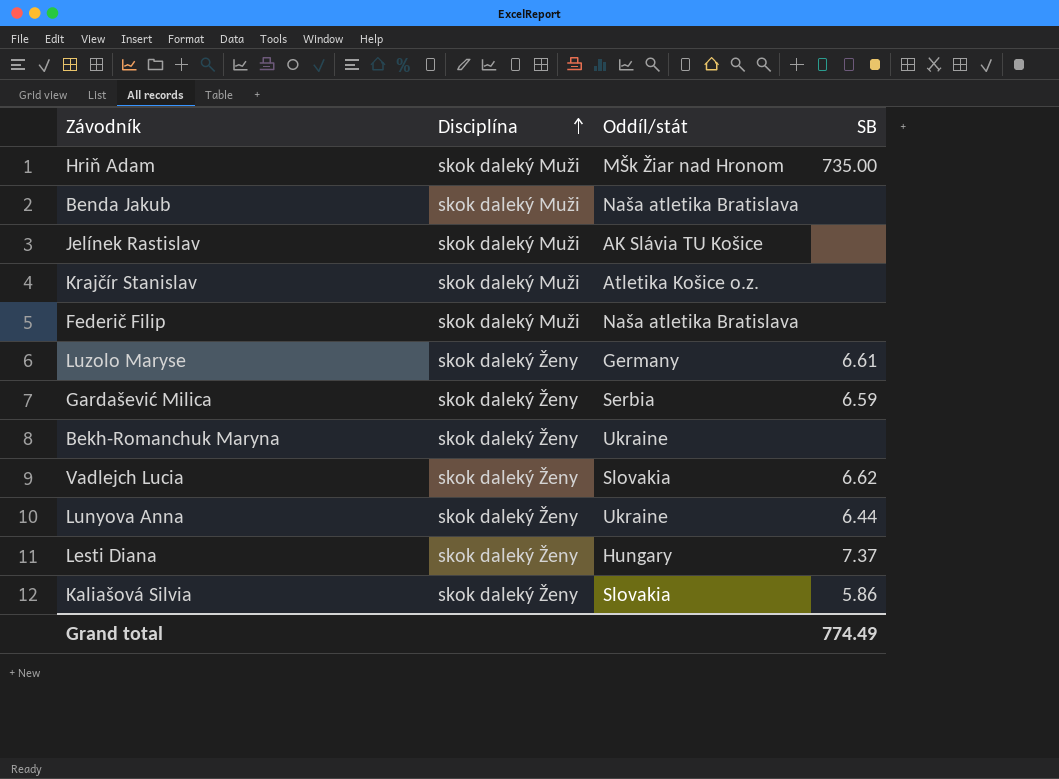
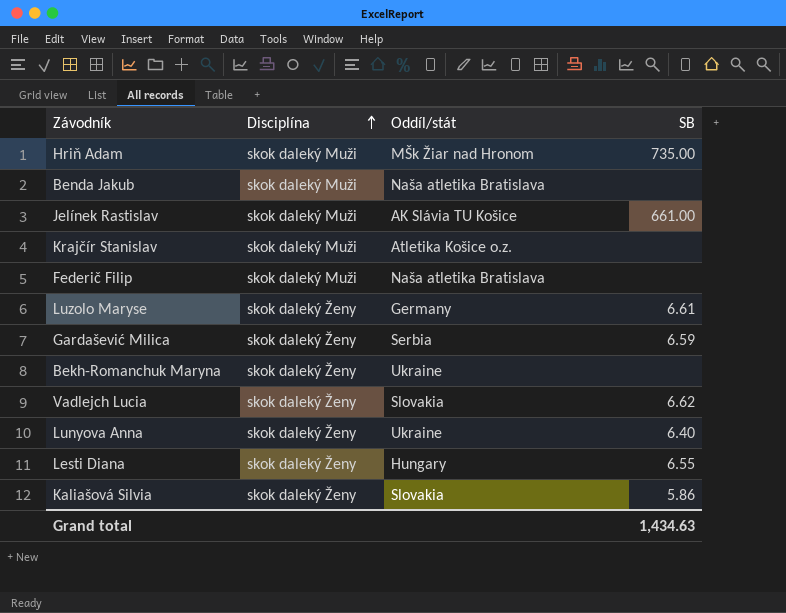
Jelínek Rastislav | SB: none -> 661.00
Lunyova Anna | SB: 6.44 -> 6.40
Lesti Diana | SB: 7.37 -> 6.55
Grand total | SB: 774.49 -> 1,434.63

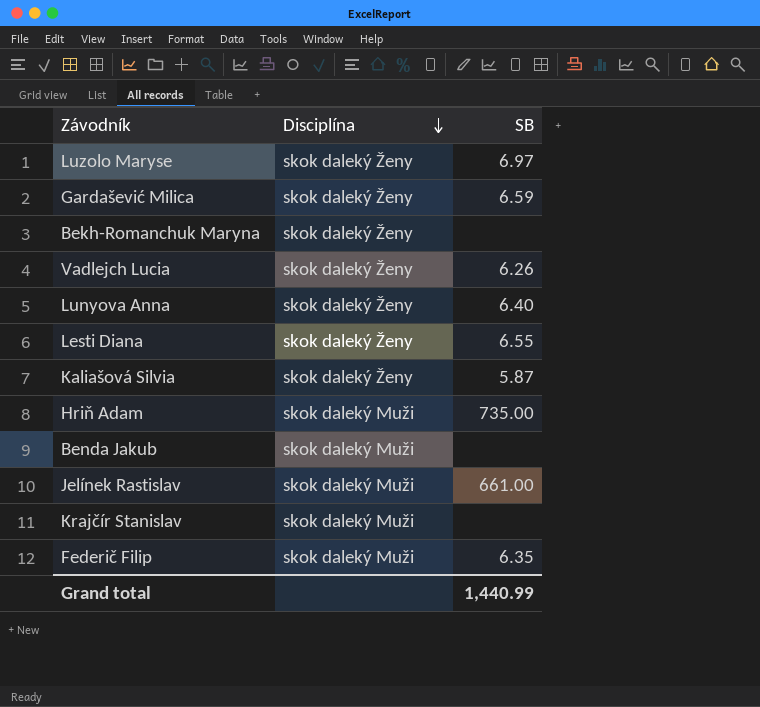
row order: Disciplína ascending -> Disciplína descending
column Oddíl/stát | position: 3 -> none
Luzolo Maryse | SB: 6.61 -> 6.97
Vadlejch Lucia | SB: 6.62 -> 6.26
Kaliašová Silvia | SB: 5.86 -> 5.87
Federič Filip | SB: none -> 6.35
Grand total | SB: 1,434.63 -> 1,440.99

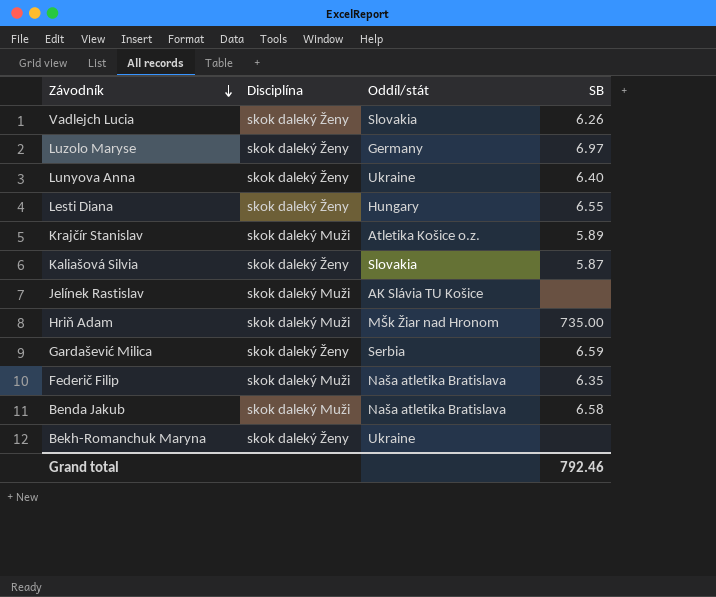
row order: Disciplína descending -> Závodník descending
column Oddíl/stát | position: none -> 3
Krajčír Stanislav | SB: none -> 5.89
Jelínek Rastislav | SB: 661.00 -> none
Benda Jakub | SB: none -> 6.58
Grand total | SB: 1,440.99 -> 792.46

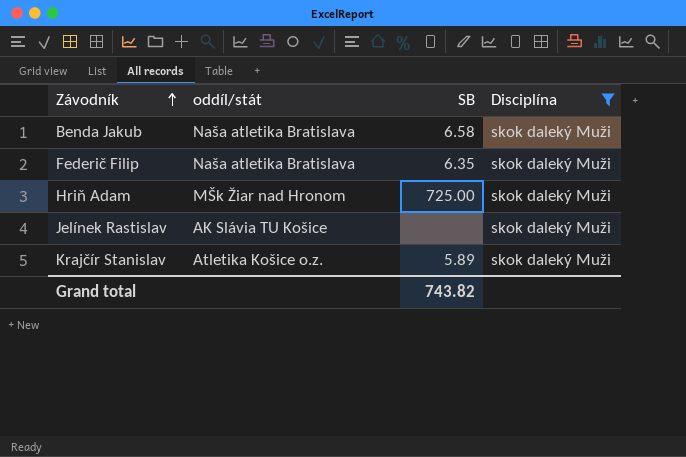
filter: none -> Disciplína = skok daleký Muži
row order: Závodník descending -> Závodník ascending
column name: Oddíl/stát -> oddíl/stát
column Disciplína | position: 2 -> 4
Hriň Adam | SB: 735.00 -> 725.00
Grand total | SB: 792.46 -> 743.82

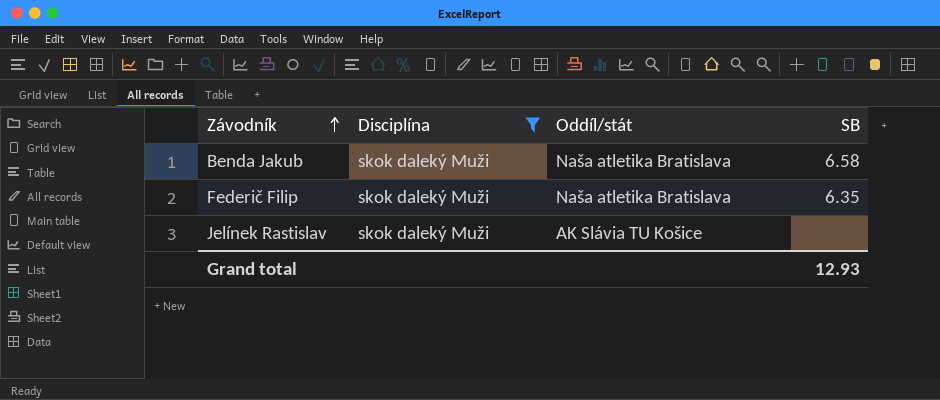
column Disciplína | position: 4 -> 2
column name: oddíl/stát -> Oddíl/stát
row Hriň Adam: MŠk Žiar nad Hronom | 725.00 | skok daleký Muži -> none
row Krajčír Stanislav: Atletika Košice o.z. | 5.89 | skok daleký Muži -> none
Grand total | SB: 743.82 -> 12.93

